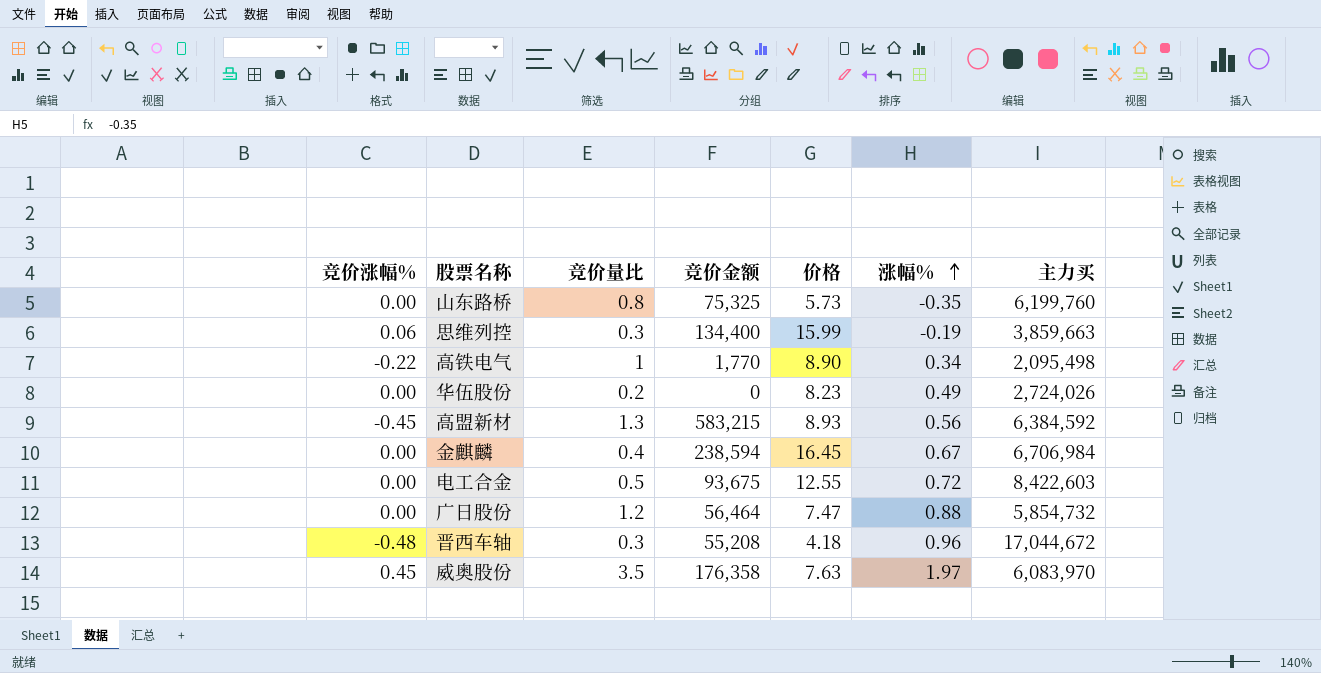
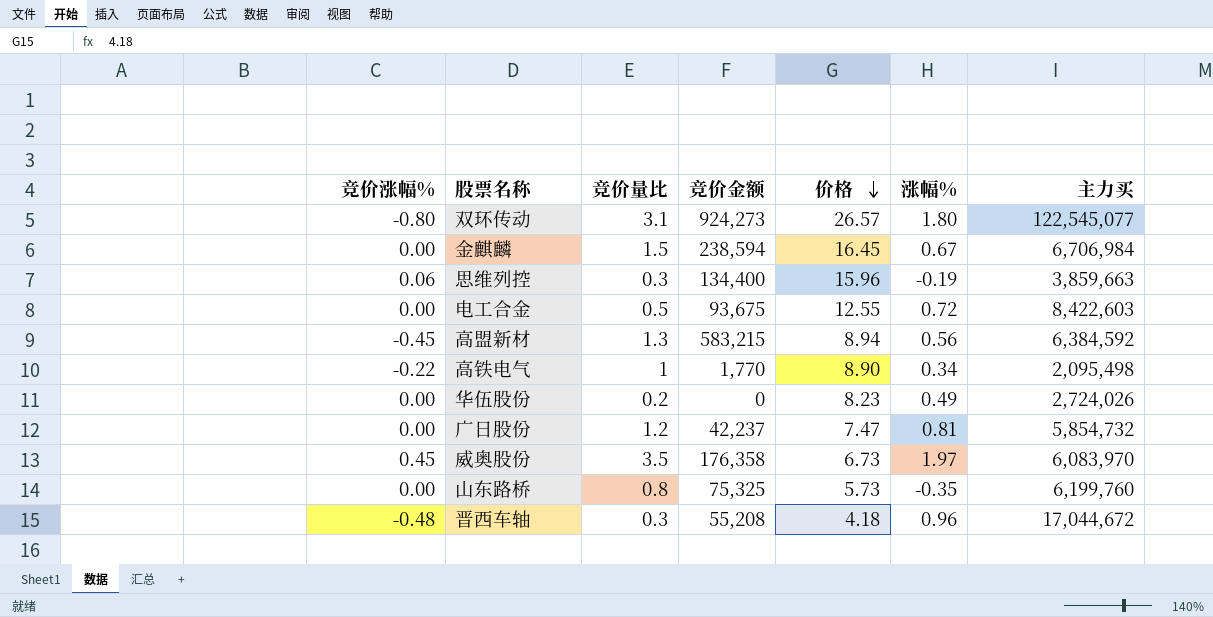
row order: 涨幅% ascending -> 价格 descending
row 双环传动: none -> -0.80 | 3.1 | 924,273 | 26.57 | 1.80 | 122,545,077
金麒麟 | 竞价量比: 0.4 -> 1.5
思维列控 | 价格: 15.99 -> 15.96
高盟新材 | 价格: 8.93 -> 8.94
广日股份 | 竞价金额: 56,464 -> 42,237
广日股份 | 涨幅%: 0.88 -> 0.81
威奥股份 | 价格: 7.63 -> 6.73

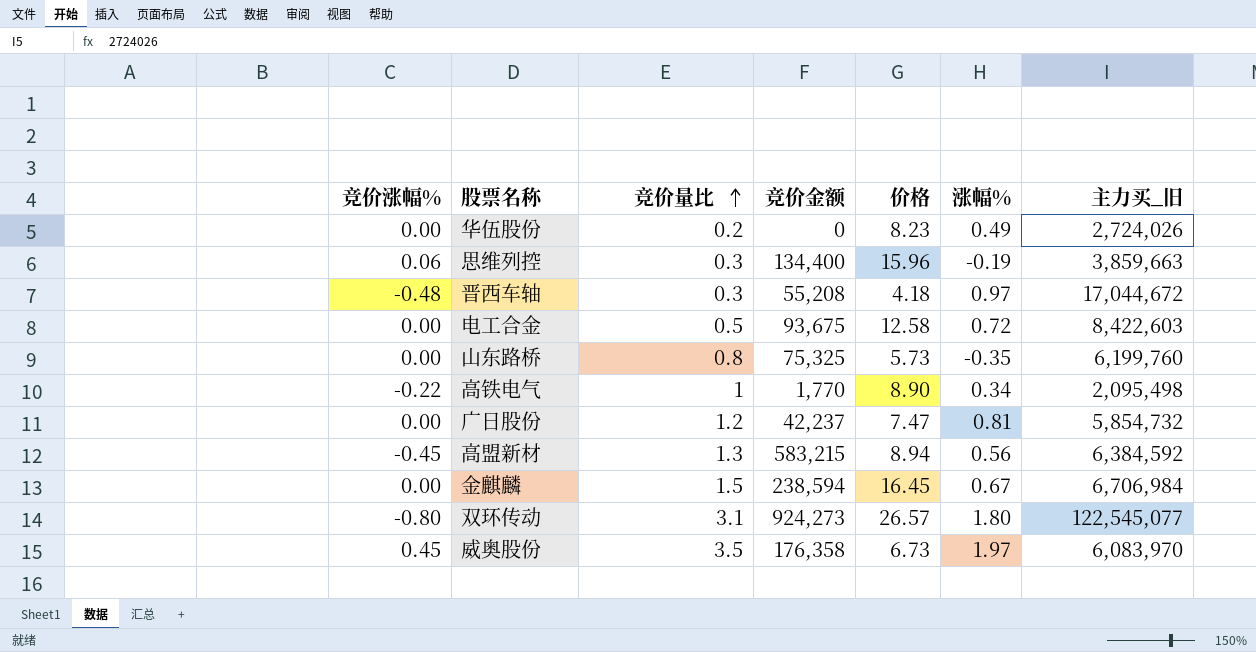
row order: 价格 descending -> 竞价量比 ascending
column name: 主力买 -> 主力买_旧
晋西车轴 | 涨幅%: 0.96 -> 0.97
电工合金 | 价格: 12.55 -> 12.58

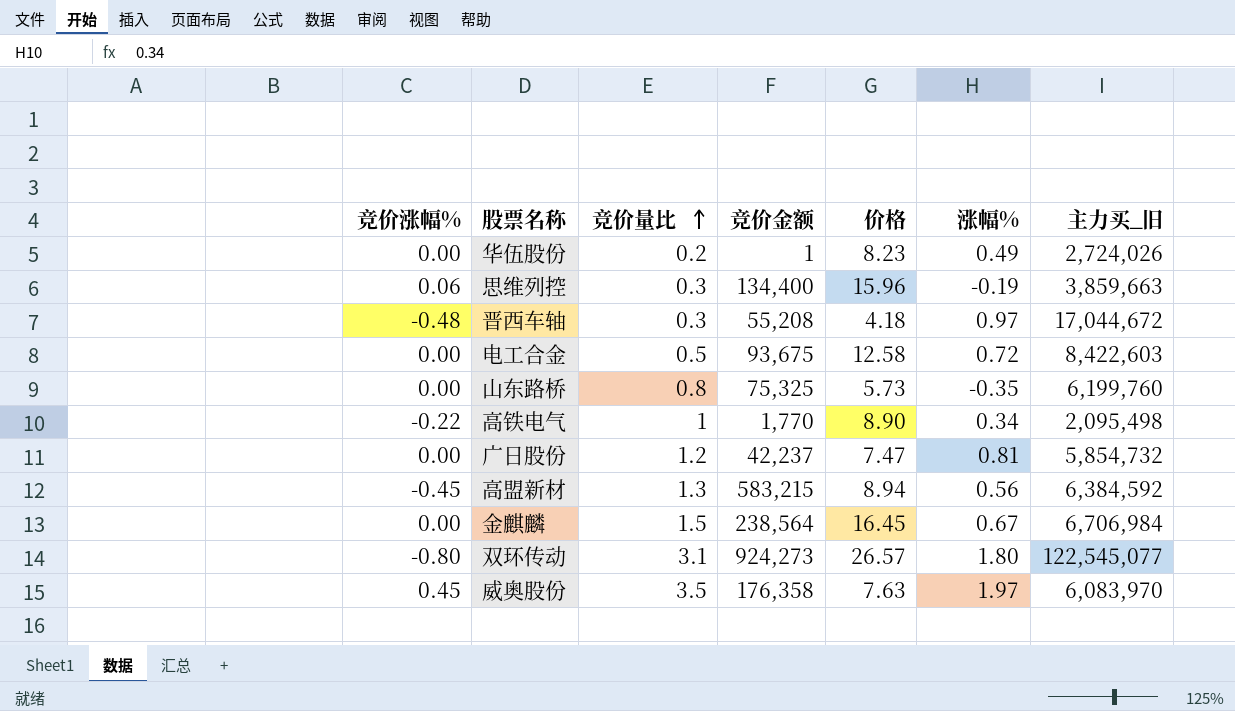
华伍股份 | 竞价金额: 0 -> 1
金麒麟 | 竞价金额: 238,594 -> 238,564
威奥股份 | 价格: 6.73 -> 7.63

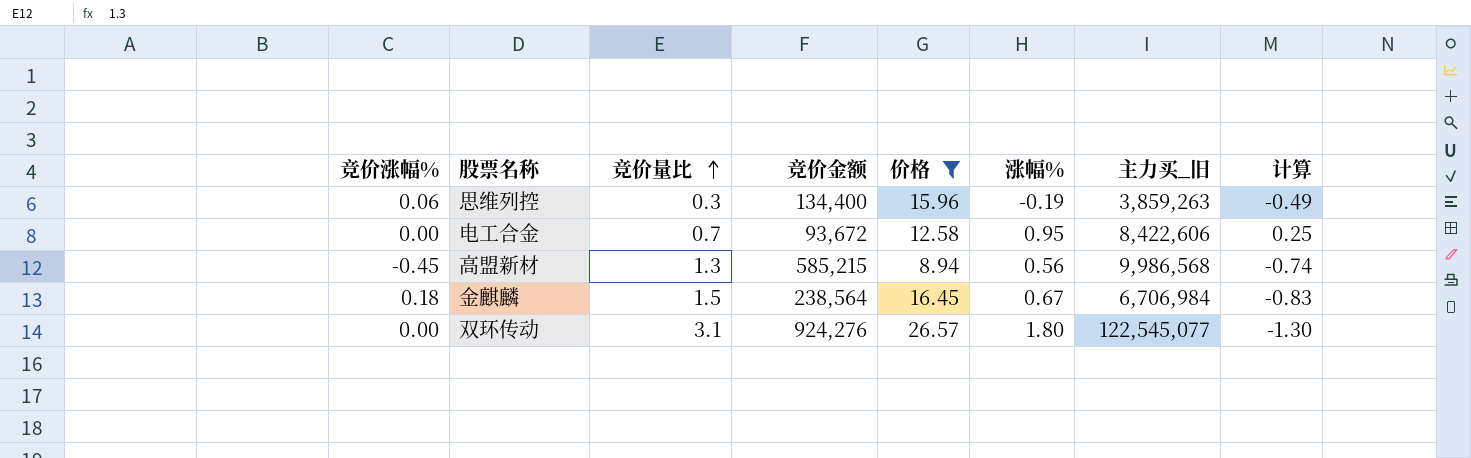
filter: none -> 价格 >= 8.94
column 计算 | formula: none -> [涨幅%] - [竞价量比]
思维列控 | 主力买_旧: 3,859,663 -> 3,859,263
电工合金 | 竞价量比: 0.5 -> 0.7
电工合金 | 竞价金额: 93,675 -> 93,672
电工合金 | 涨幅%: 0.72 -> 0.95
电工合金 | 主力买_旧: 8,422,603 -> 8,422,606
高盟新材 | 竞价金额: 583,215 -> 585,215
高盟新材 | 主力买_旧: 6,384,592 -> 9,986,568
金麒麟 | 竞价涨幅%: 0.00 -> 0.18
双环传动 | 竞价涨幅%: -0.80 -> 0.00
双环传动 | 竞价金额: 924,273 -> 924,276

